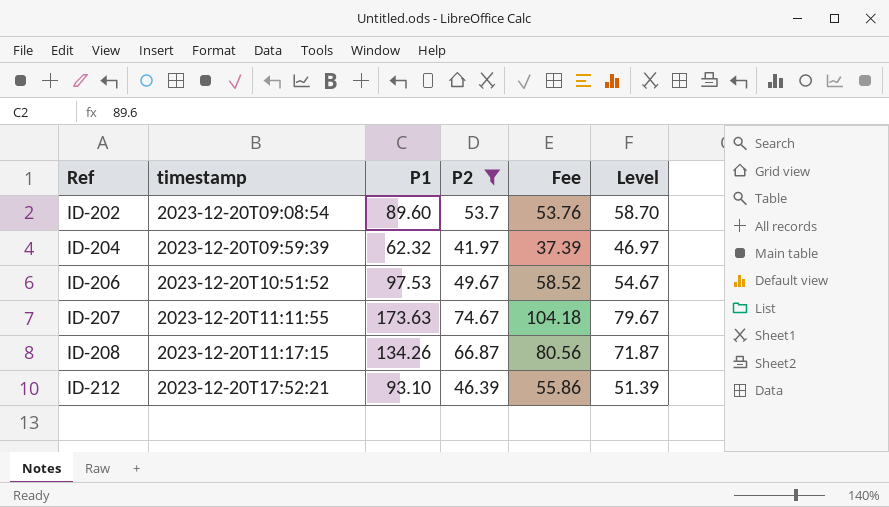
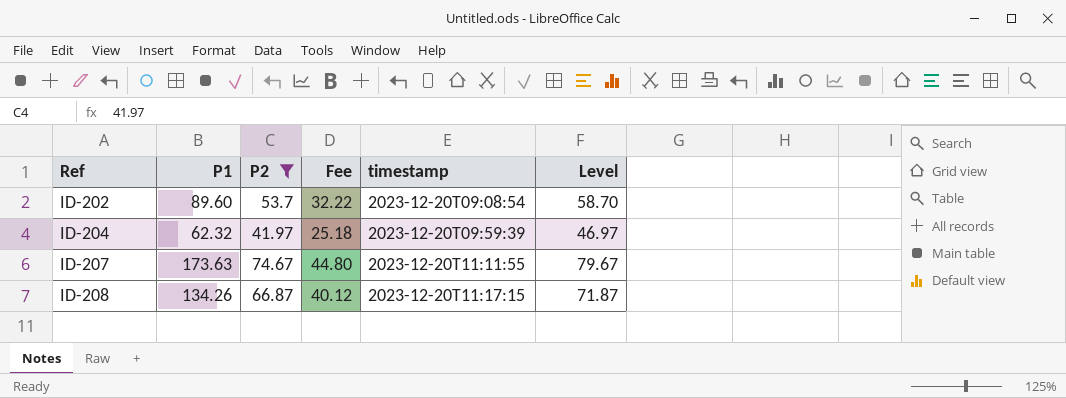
column Fee | formula: [P1] * 0.6 -> [P2] * 0.6
column timestamp | position: 2 -> 5
row ID-206: 2023-12-20T10:51:52 | 97.53 | 49.67 | 58.52 | 54.67 -> none
row ID-212: 2023-12-20T17:52:21 | 93.10 | 46.39 | 55.86 | 51.39 -> none

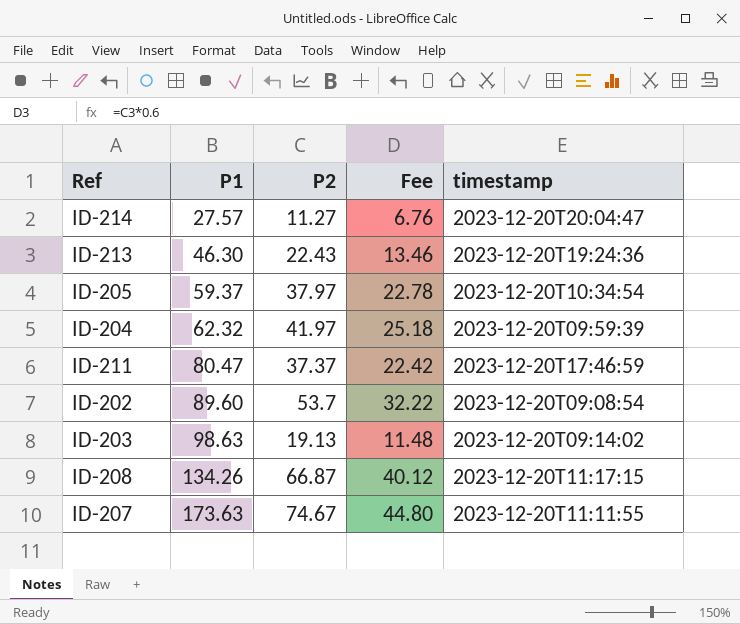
filter: P2 >= 41.97 -> none
row order: Ref ascending -> P1 ascending
column Level | formula: [P2] + 5 -> none

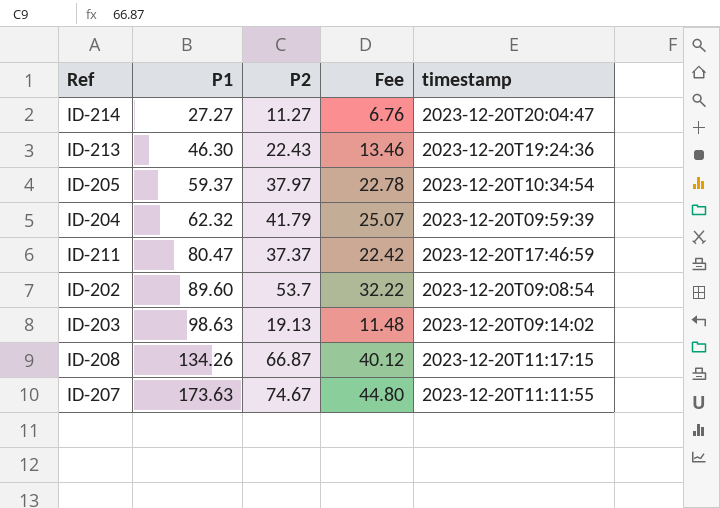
ID-214 | P1: 27.57 -> 27.27
ID-204 | P2: 41.97 -> 41.79
ID-204 | Fee: 25.18 -> 25.07

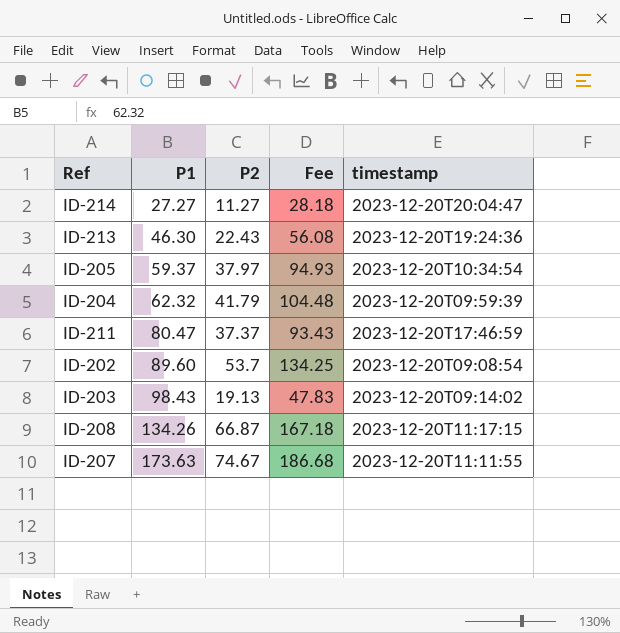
column Fee | formula: [P2] * 0.6 -> [P2] * 2.5
ID-203 | P1: 98.63 -> 98.43

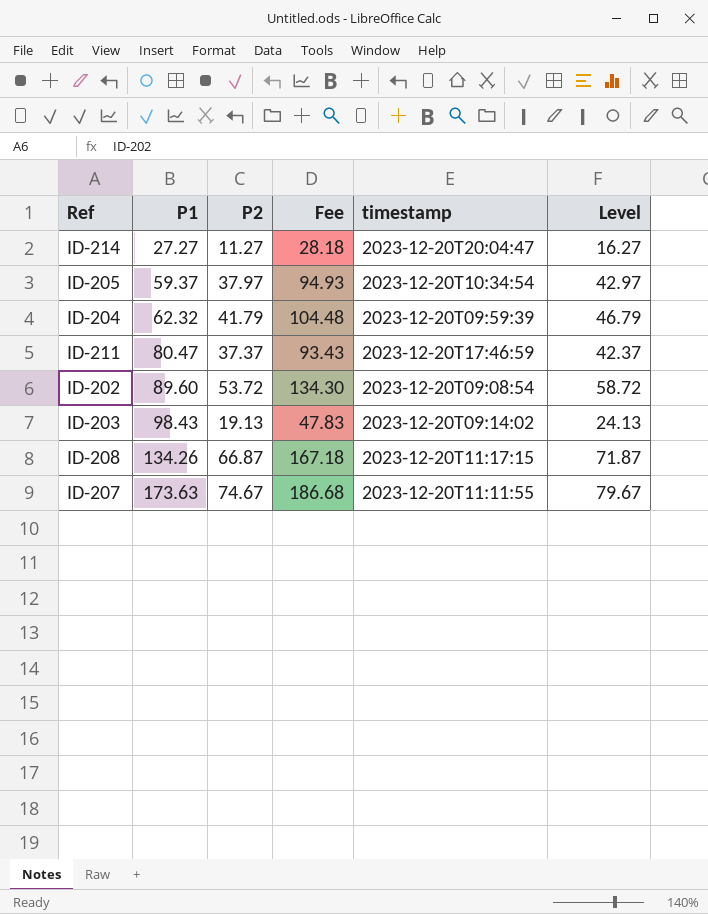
column Level | formula: none -> [P2] + 5
row ID-213: 46.30 | 22.43 | 56.08 | 2023-12-20T19:24:36 -> none
ID-202 | P2: 53.7 -> 53.72
ID-202 | Fee: 134.25 -> 134.30

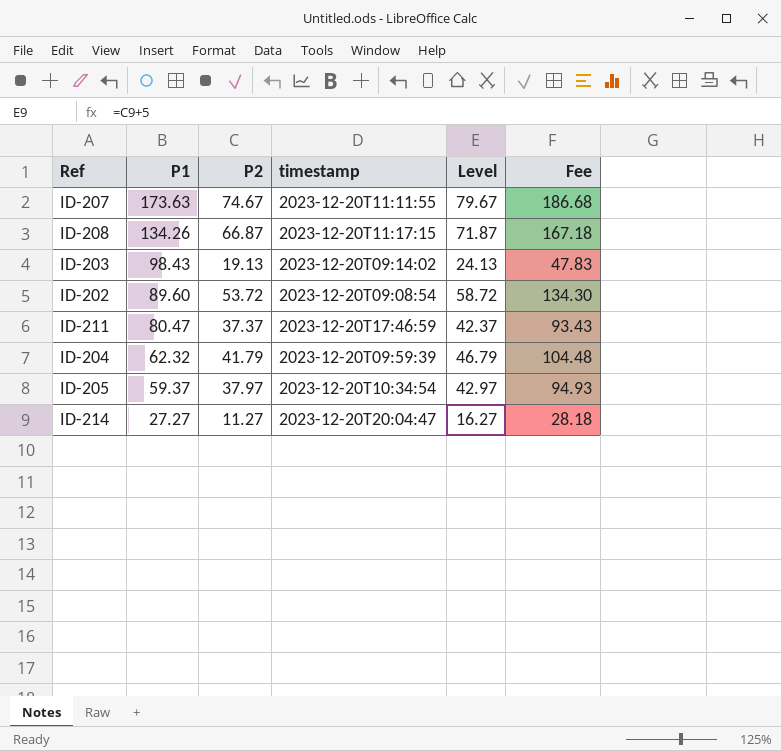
row order: P1 ascending -> P1 descending
column Fee | position: 4 -> 6

